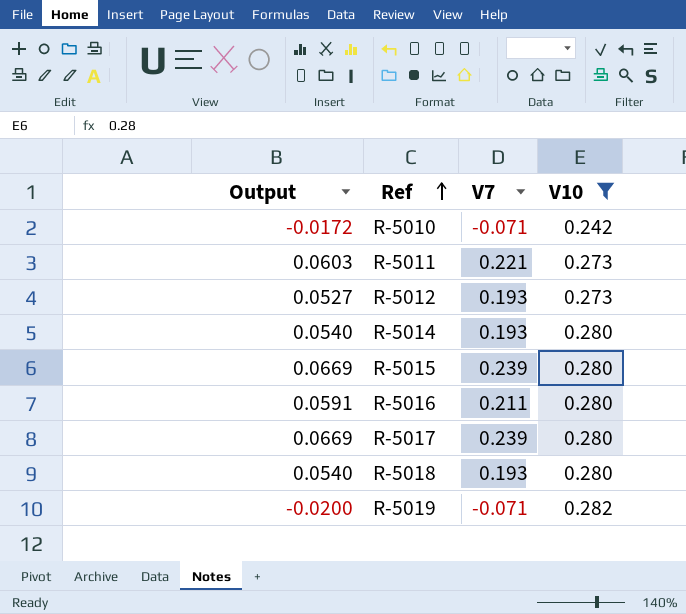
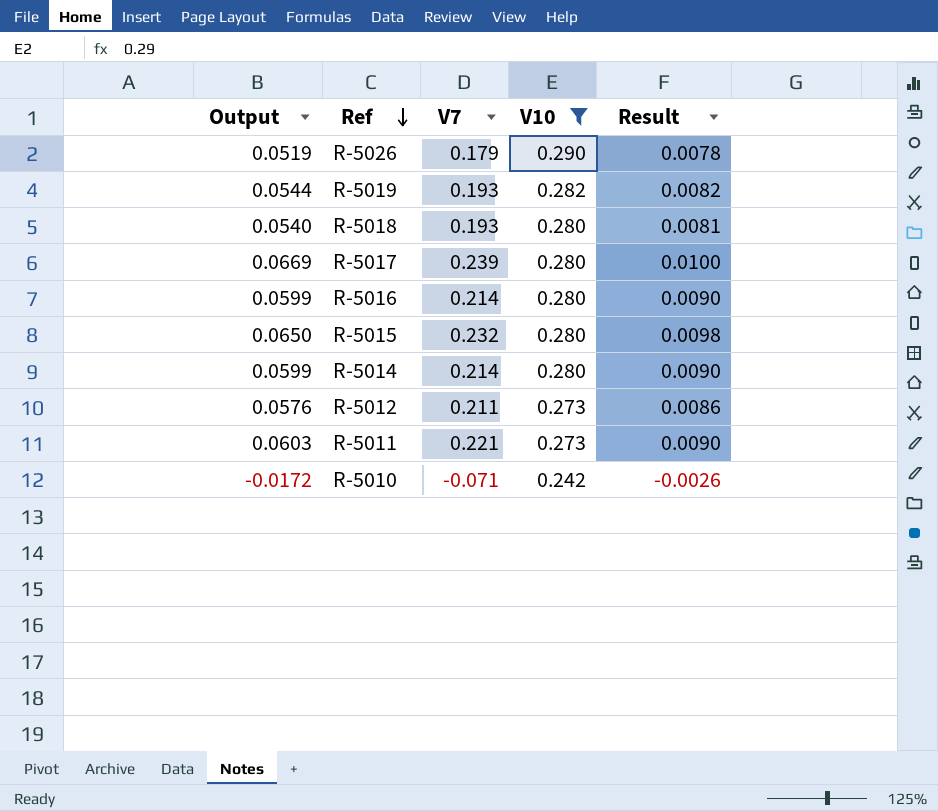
row order: Ref ascending -> Ref descending
column Result | formula: none -> [Output] * 0.15
row R-5026: none -> 0.0519 | 0.179 | 0.290 | 0.0078
R-5019 | Output: -0.0200 -> 0.0544
R-5019 | V7: -0.071 -> 0.193
R-5016 | Output: 0.0591 -> 0.0599
R-5016 | V7: 0.211 -> 0.214
R-5015 | Output: 0.0669 -> 0.0650
R-5015 | V7: 0.239 -> 0.232
R-5014 | Output: 0.0540 -> 0.0599
R-5014 | V7: 0.193 -> 0.214
R-5012 | Output: 0.0527 -> 0.0576
R-5012 | V7: 0.193 -> 0.211

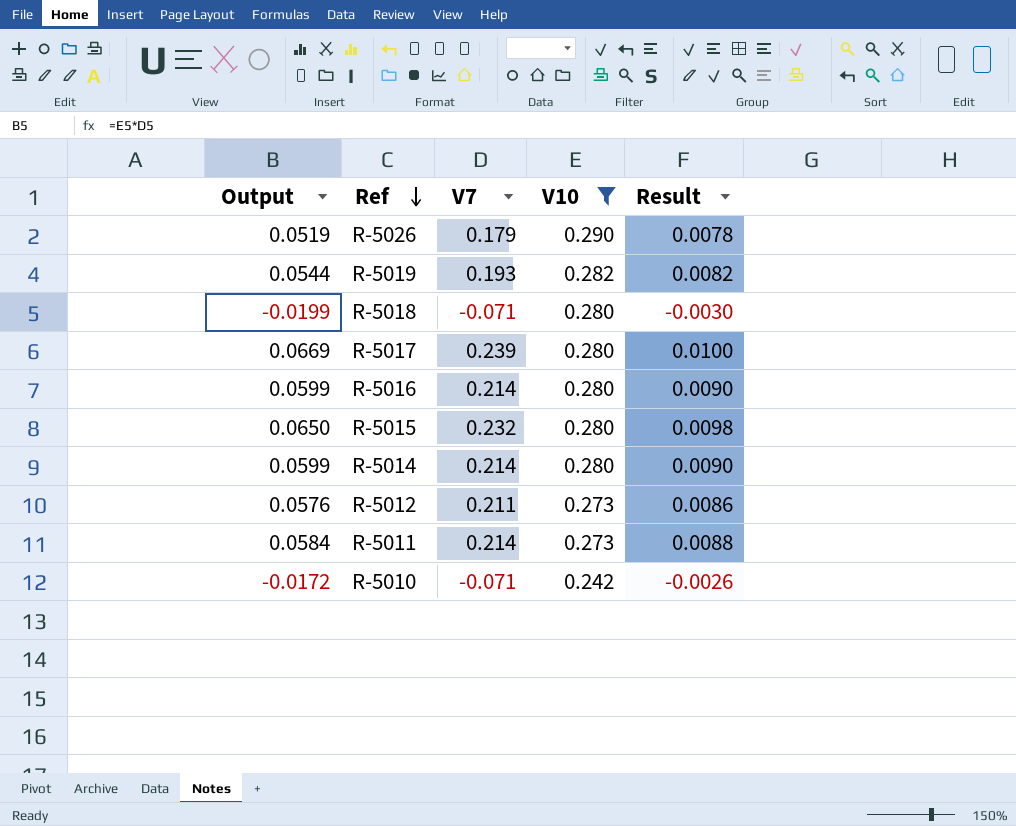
R-5018 | Output: 0.0540 -> -0.0199
R-5018 | V7: 0.193 -> -0.071
R-5018 | Result: 0.0081 -> -0.0030
R-5011 | Output: 0.0603 -> 0.0584
R-5011 | V7: 0.221 -> 0.214
R-5011 | Result: 0.0090 -> 0.0088

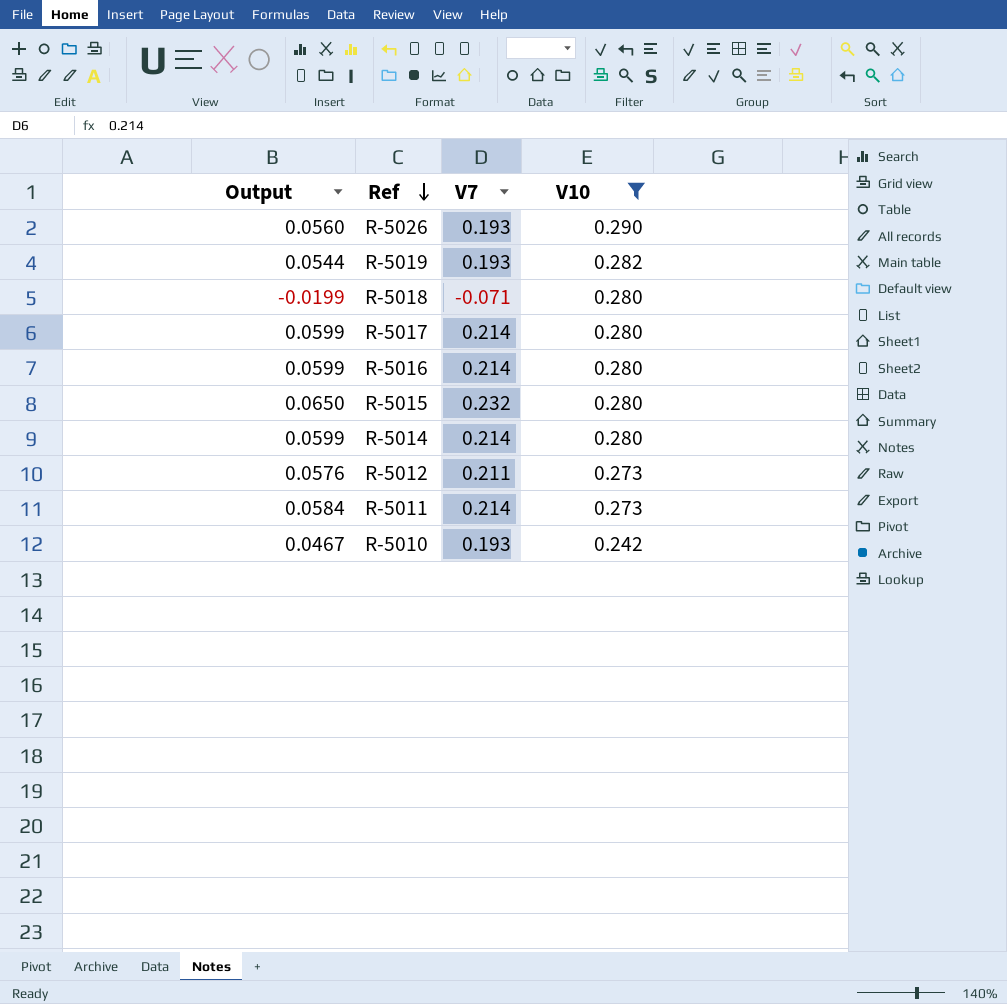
column Result | formula: [Output] * 0.15 -> none
R-5026 | Output: 0.0519 -> 0.0560
R-5026 | V7: 0.179 -> 0.193
R-5017 | Output: 0.0669 -> 0.0599
R-5017 | V7: 0.239 -> 0.214
R-5010 | Output: -0.0172 -> 0.0467
R-5010 | V7: -0.071 -> 0.193

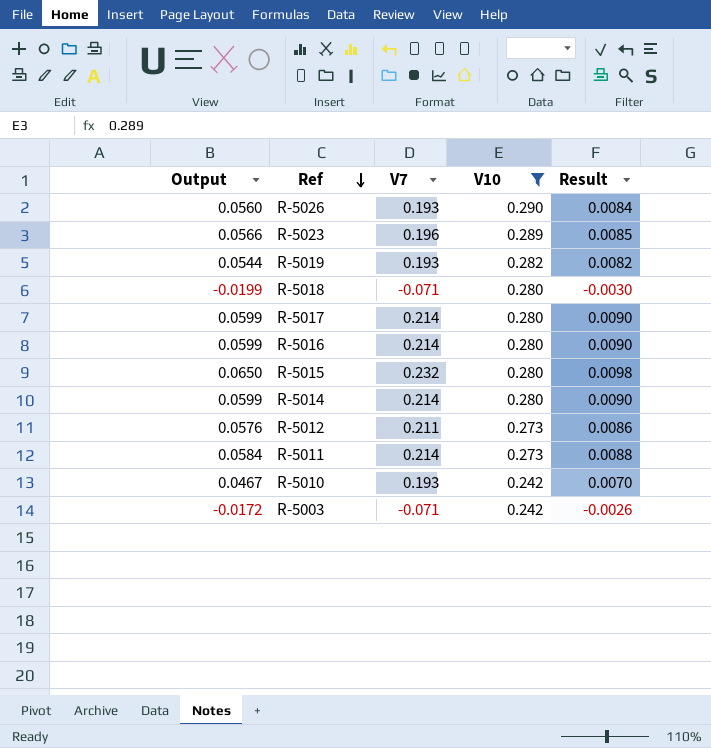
column Result | formula: none -> [Output] * 0.15
row R-5023: none -> 0.0566 | 0.196 | 0.289 | 0.0085
row R-5003: none -> -0.0172 | -0.071 | 0.242 | -0.0026

